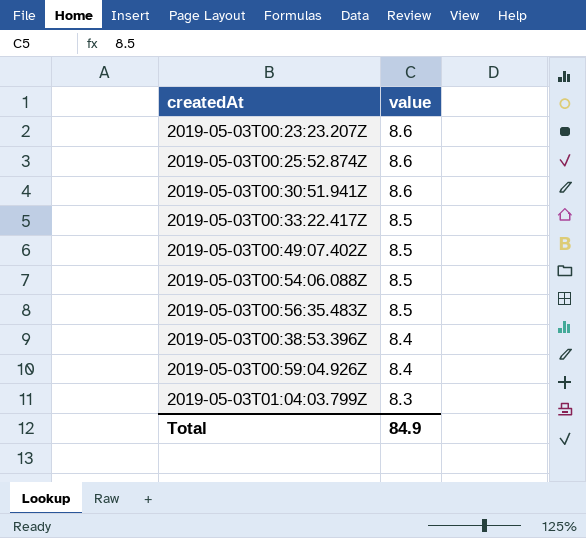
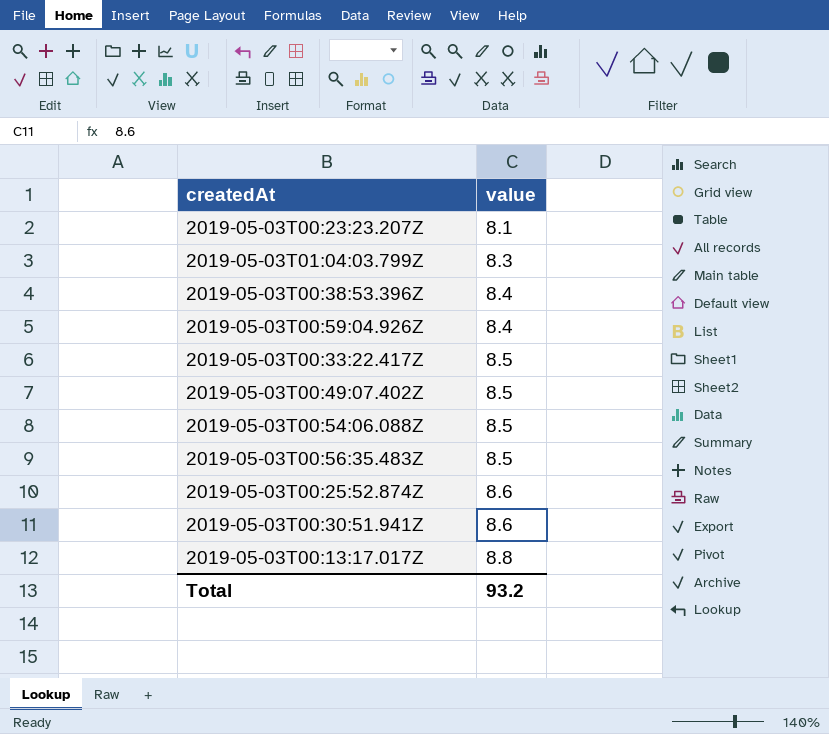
row order: value descending -> value ascending
2019-05-03T00:23:23.207Z | value: 8.6 -> 8.1
row 2019-05-03T00:13:17.017Z: none -> 8.8
Total | value: 84.9 -> 93.2

